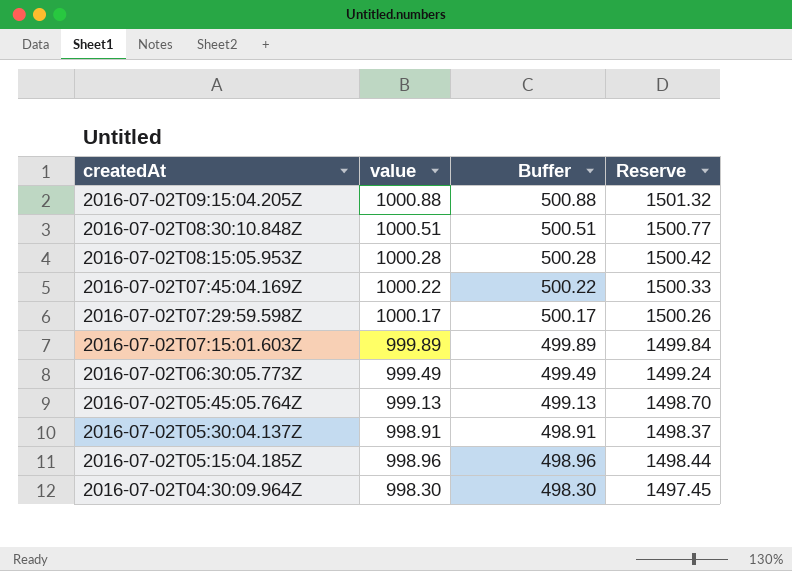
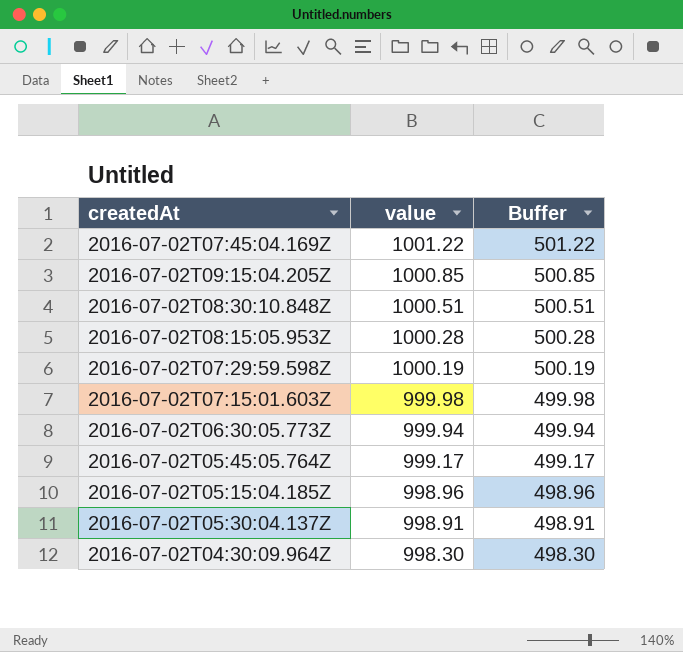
row order: createdAt descending -> value descending
column Reserve | formula: [value] * 1.5 -> none
2016-07-02T07:45:04.169Z | value: 1000.22 -> 1001.22
2016-07-02T07:45:04.169Z | Buffer: 500.22 -> 501.22
2016-07-02T09:15:04.205Z | value: 1000.88 -> 1000.85
2016-07-02T09:15:04.205Z | Buffer: 500.88 -> 500.85
2016-07-02T07:29:59.598Z | value: 1000.17 -> 1000.19
2016-07-02T07:29:59.598Z | Buffer: 500.17 -> 500.19
2016-07-02T07:15:01.603Z | value: 999.89 -> 999.98
2016-07-02T07:15:01.603Z | Buffer: 499.89 -> 499.98
2016-07-02T06:30:05.773Z | value: 999.49 -> 999.94
2016-07-02T06:30:05.773Z | Buffer: 499.49 -> 499.94
2016-07-02T05:45:05.764Z | value: 999.13 -> 999.17
2016-07-02T05:45:05.764Z | Buffer: 499.13 -> 499.17

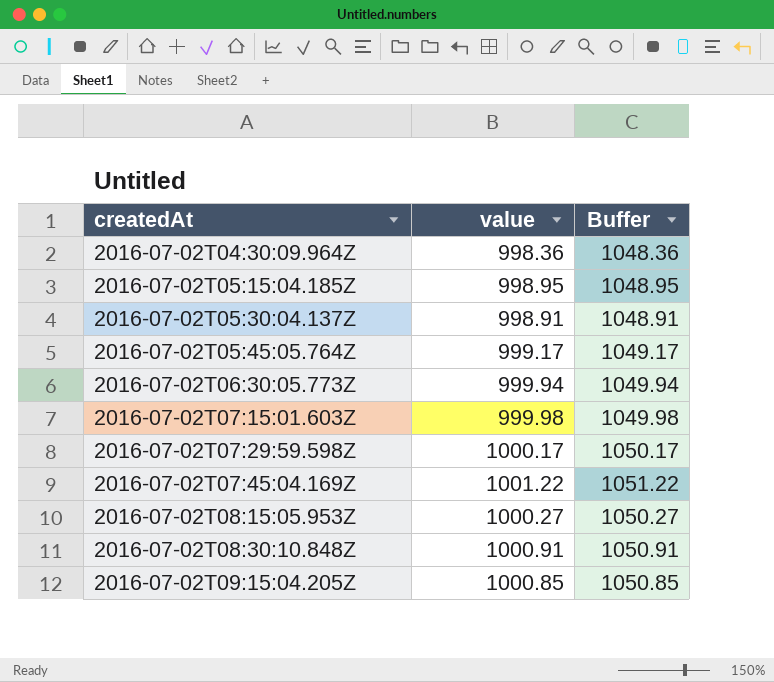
row order: value descending -> createdAt ascending
column Buffer | formula: [value] - 500 -> [value] + 50
2016-07-02T04:30:09.964Z | value: 998.30 -> 998.36
2016-07-02T05:15:04.185Z | value: 998.96 -> 998.95
2016-07-02T07:29:59.598Z | value: 1000.19 -> 1000.17
2016-07-02T08:15:05.953Z | value: 1000.28 -> 1000.27
2016-07-02T08:30:10.848Z | value: 1000.51 -> 1000.91

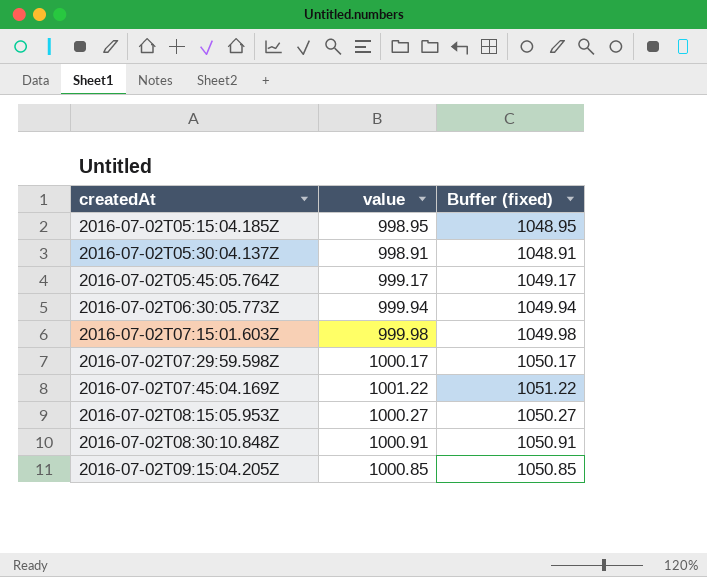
column name: Buffer -> Buffer (fixed)
row 2016-07-02T04:30:09.964Z: 998.36 | 1048.36 -> none

